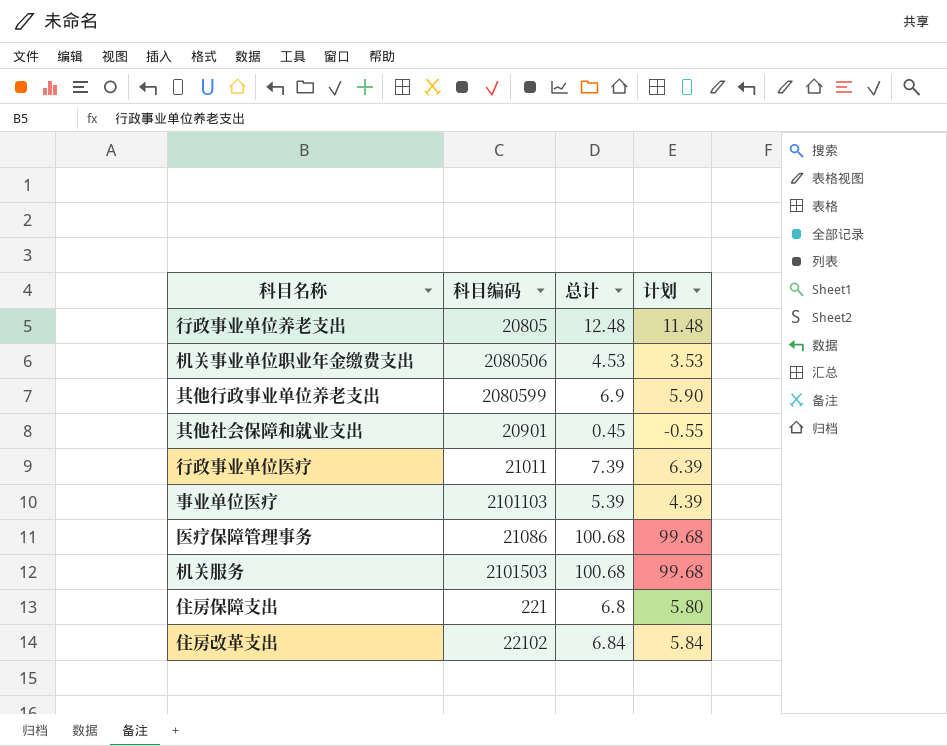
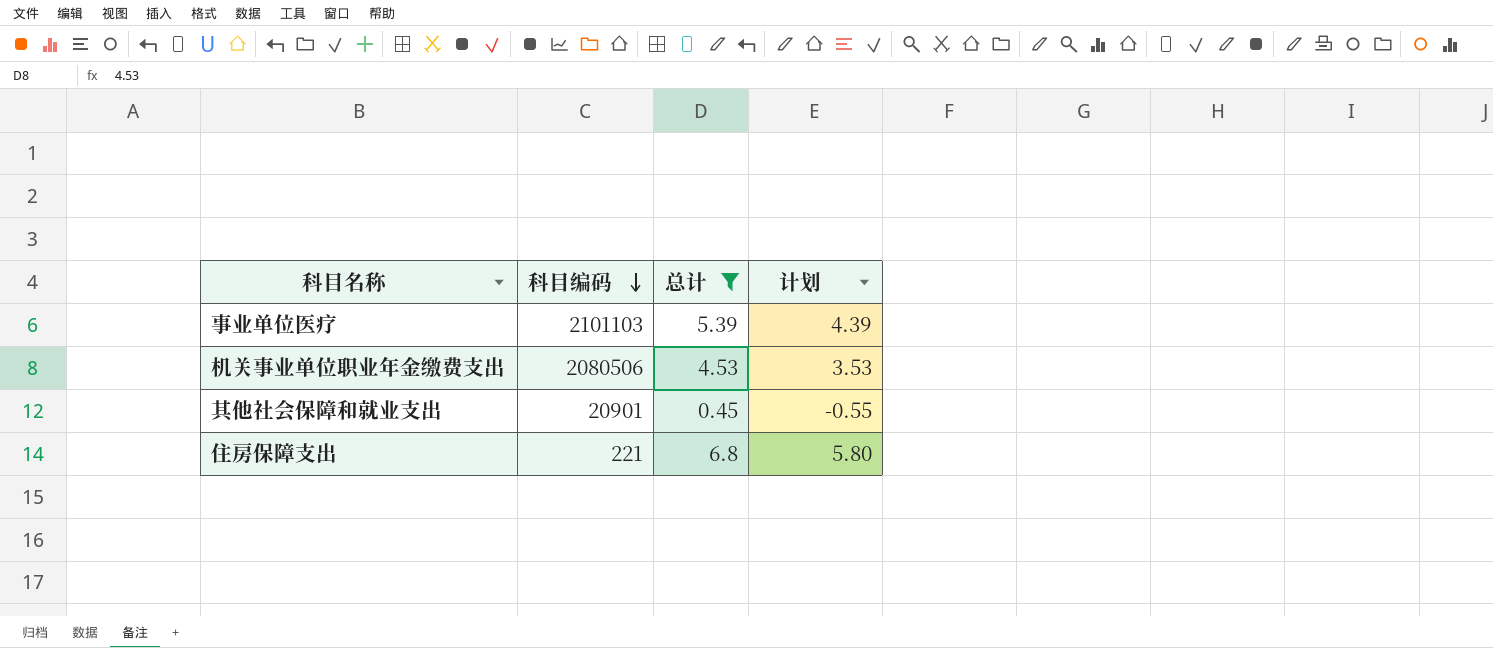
filter: none -> 总计 <= 6.8
row order: none -> 科目编码 descending

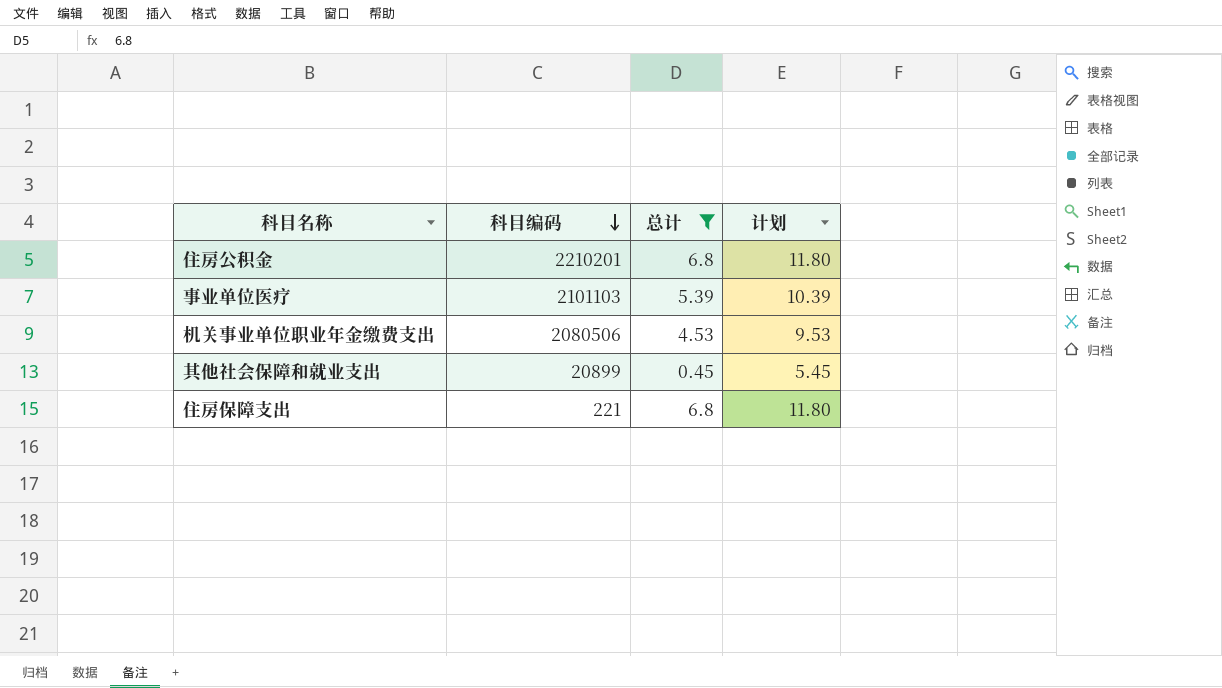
column 计划 | formula: [总计] - 1 -> [总计] + 5
row 住房公积金: none -> 2210201 | 6.8 | 11.80
其他社会保障和就业支出 | 科目编码: 20901 -> 20899

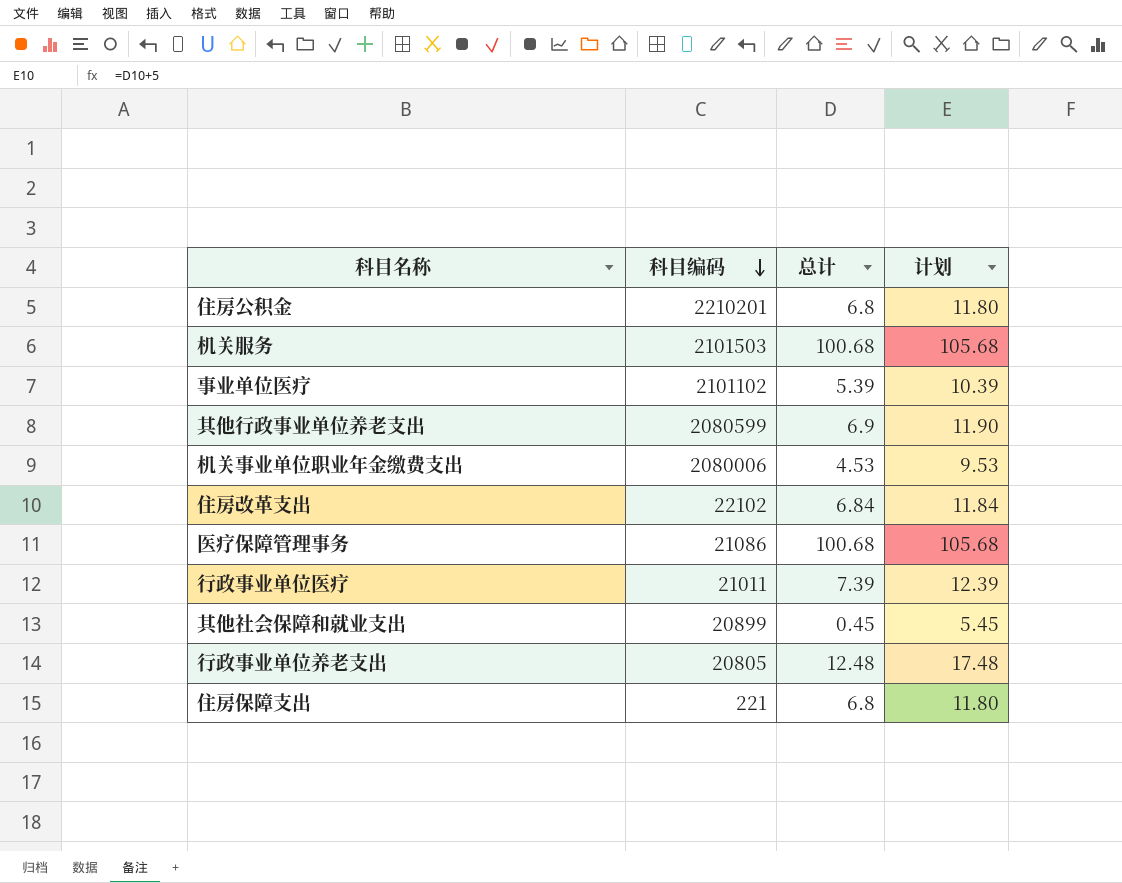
filter: 总计 <= 6.8 -> none
事业单位医疗 | 科目编码: 2101103 -> 2101102
机关事业单位职业年金缴费支出 | 科目编码: 2080506 -> 2080006

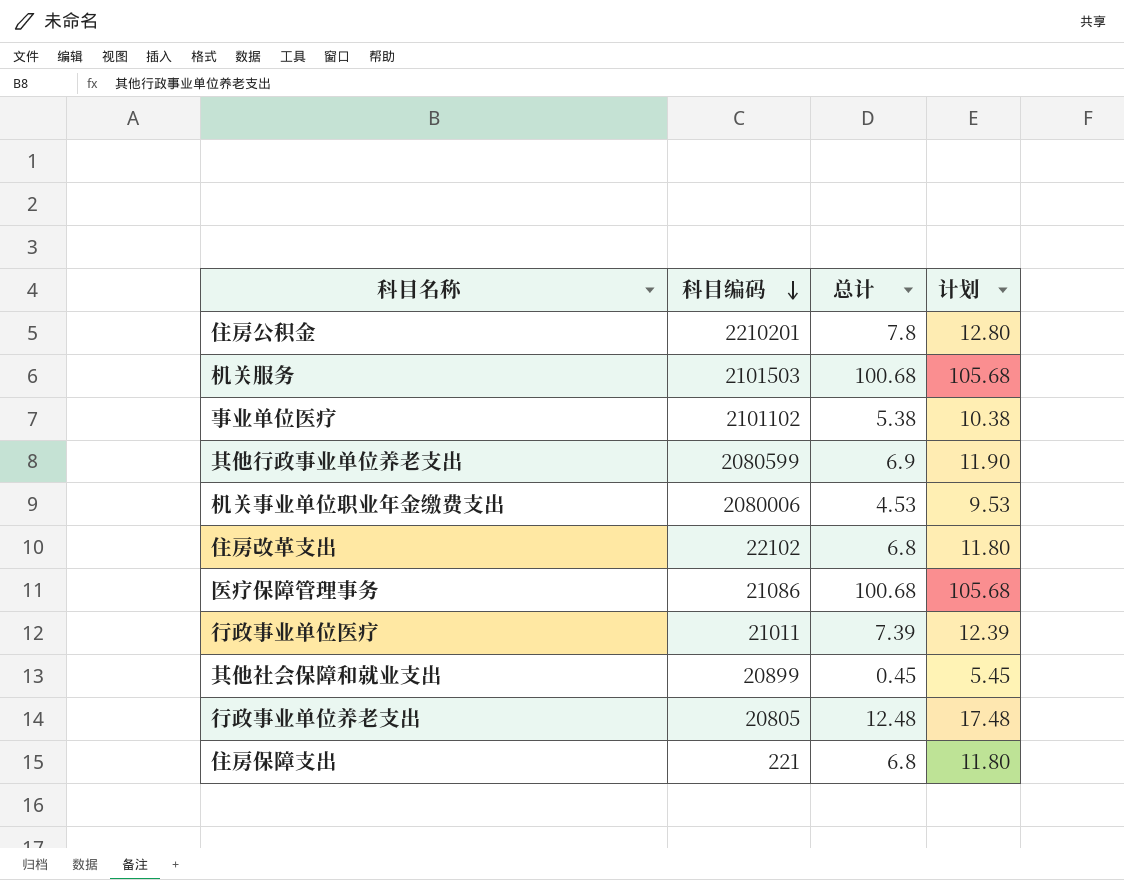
住房公积金 | 总计: 6.8 -> 7.8
住房公积金 | 计划: 11.80 -> 12.80
事业单位医疗 | 总计: 5.39 -> 5.38
事业单位医疗 | 计划: 10.39 -> 10.38
住房改革支出 | 总计: 6.84 -> 6.8
住房改革支出 | 计划: 11.84 -> 11.80

